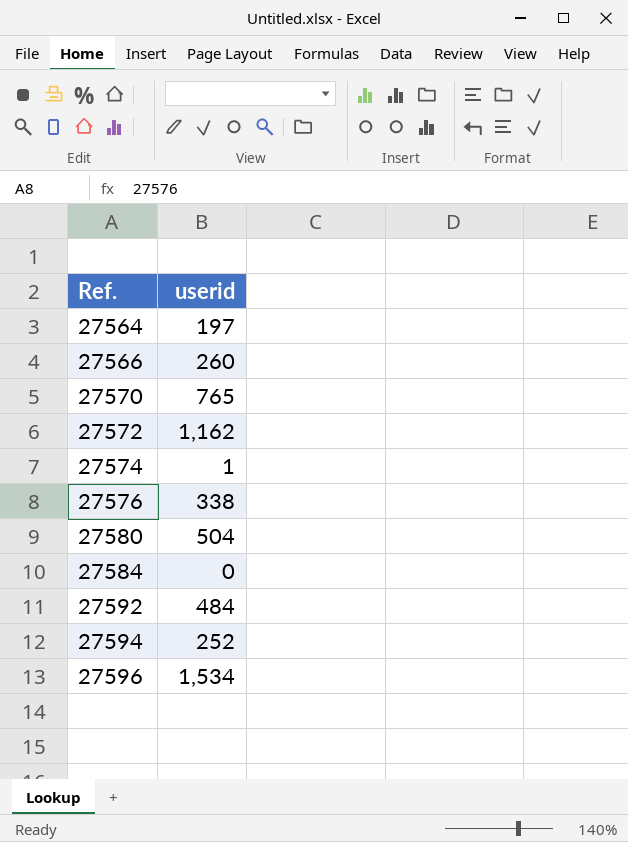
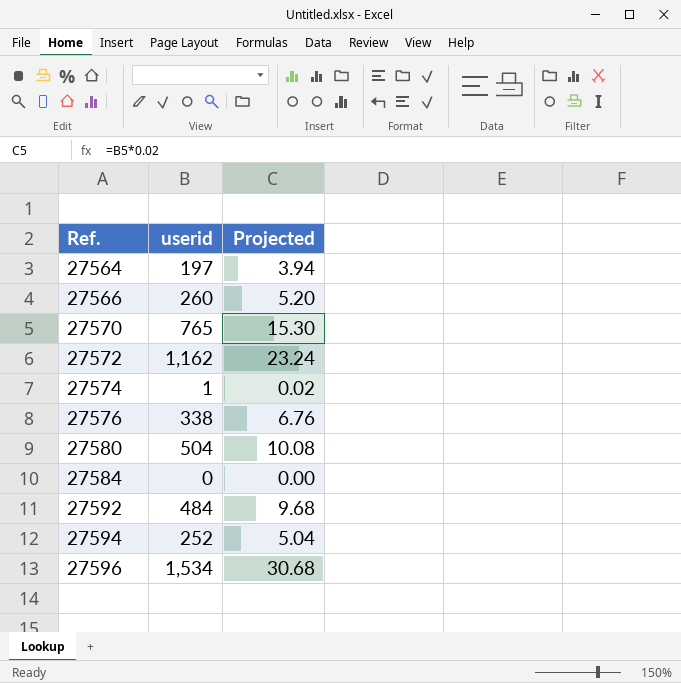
column Projected | formula: none -> [userid] * 0.02

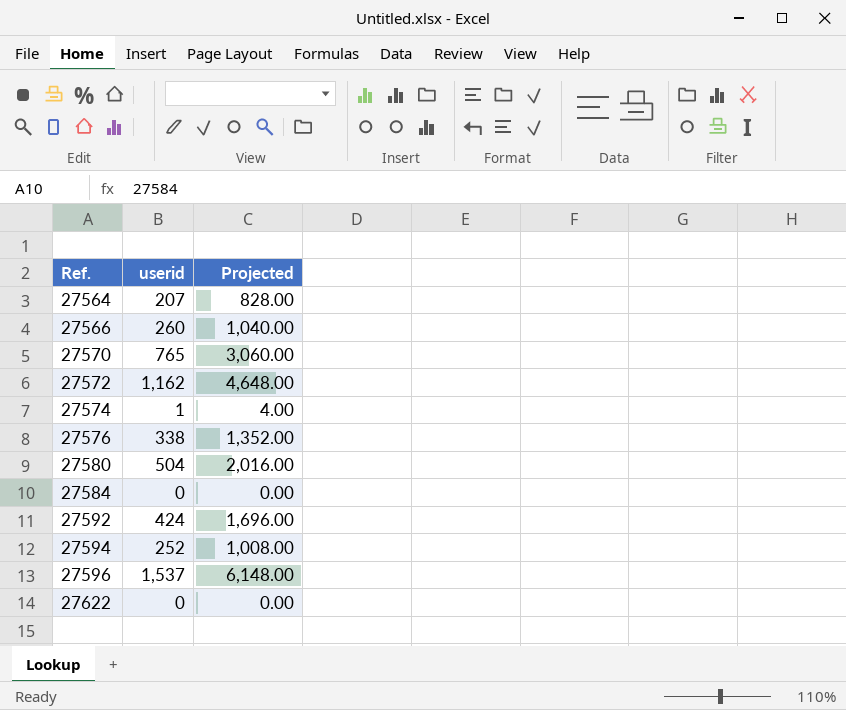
column Projected | formula: [userid] * 0.02 -> [userid] * 4
27564 | userid: 197 -> 207
27592 | userid: 484 -> 424
27596 | userid: 1,534 -> 1,537
row 27622: none -> 0 | 0.00

